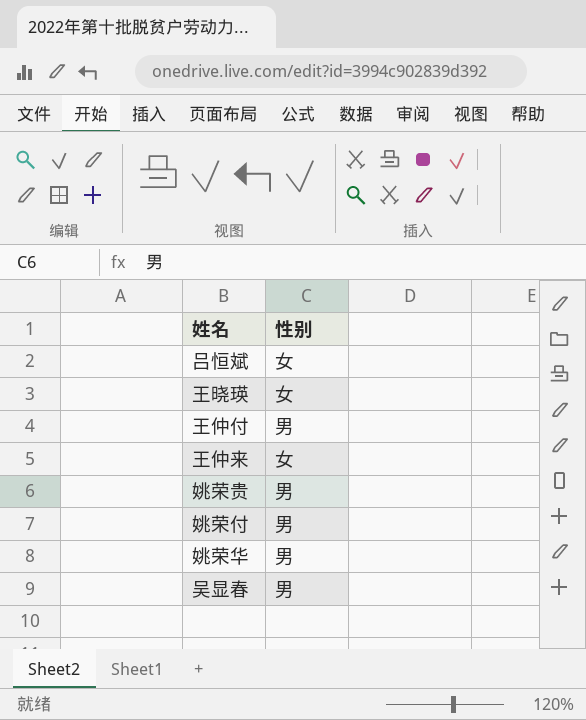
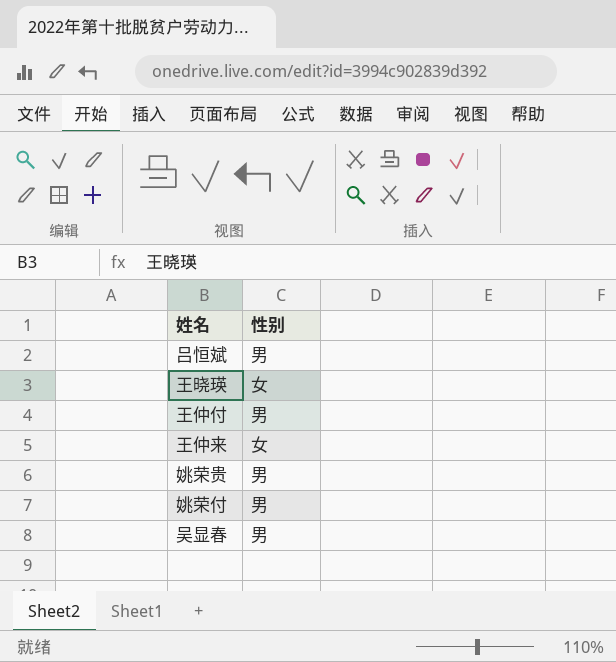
row 姚荣华: 男 -> none
吕恒斌 | 性别: 女 -> 男

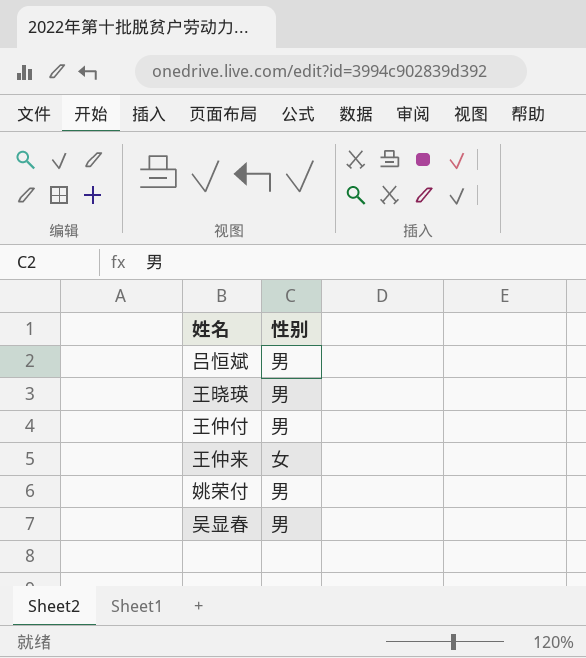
row 姚荣贵: 男 -> none
王晓瑛 | 性别: 女 -> 男

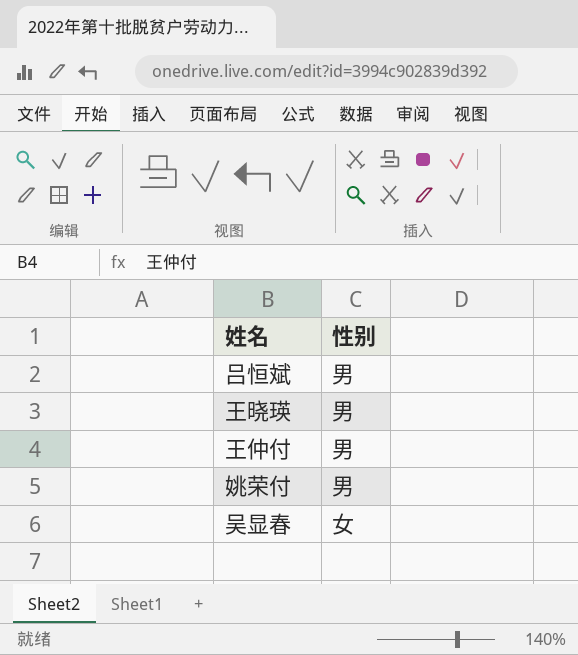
row 王仲来: 女 -> none
吴显春 | 性别: 男 -> 女

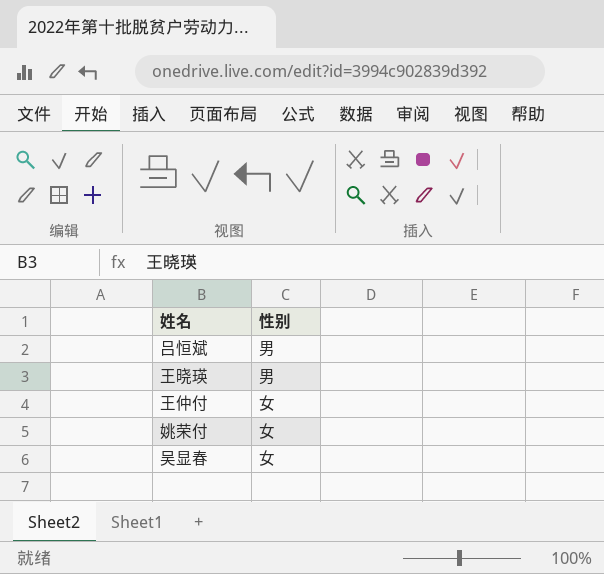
王仲付 | 性别: 男 -> 女
姚荣付 | 性别: 男 -> 女

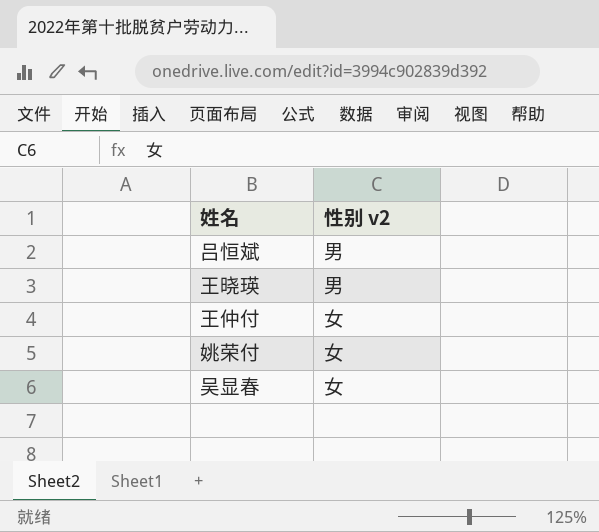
column name: 性别 -> 性别 v2

